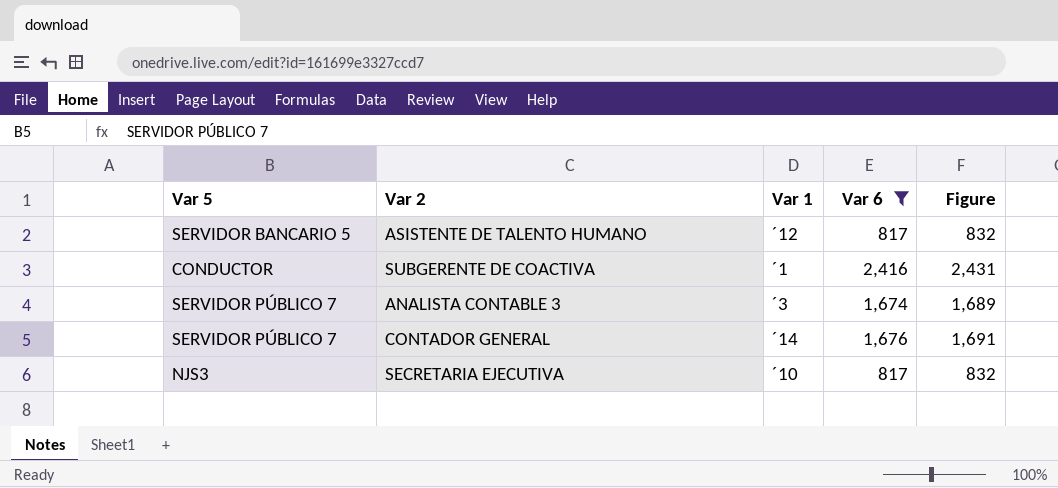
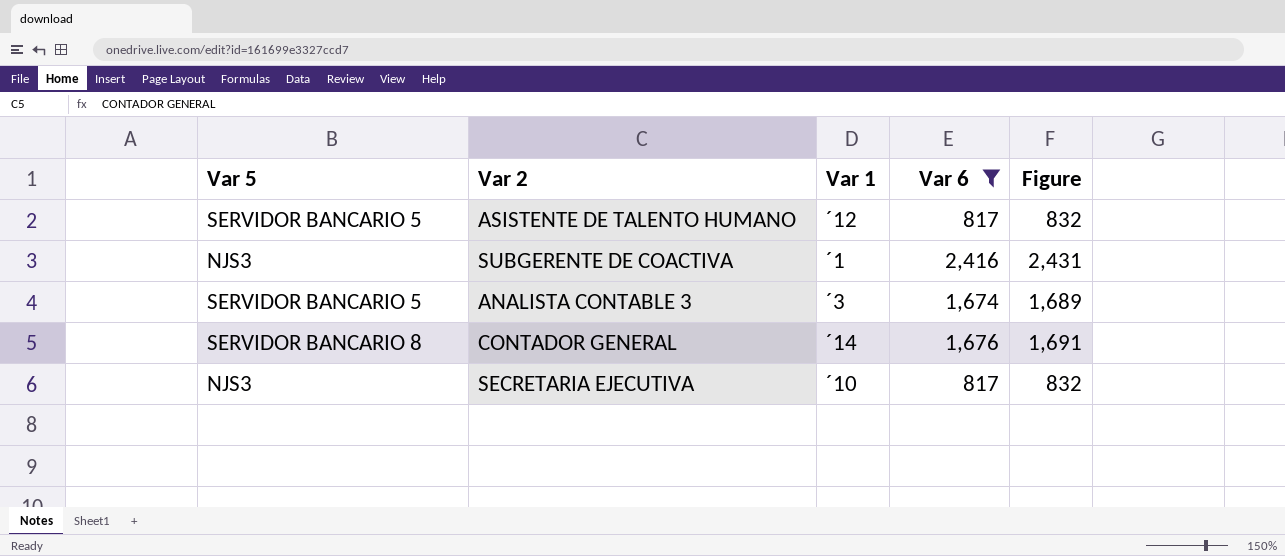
SUBGERENTE DE COACTIVA | Var 5: CONDUCTOR -> NJS3
ANALISTA CONTABLE 3 | Var 5: SERVIDOR PÚBLICO 7 -> SERVIDOR BANCARIO 5
CONTADOR GENERAL | Var 5: SERVIDOR PÚBLICO 7 -> SERVIDOR BANCARIO 8

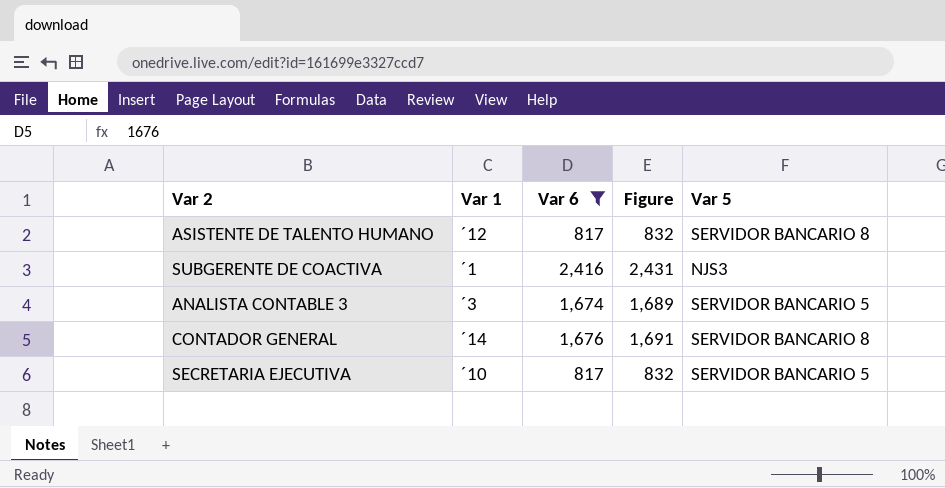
column Var 5 | position: 1 -> 5
ASISTENTE DE TALENTO HUMANO | Var 5: SERVIDOR BANCARIO 5 -> SERVIDOR BANCARIO 8
SECRETARIA EJECUTIVA | Var 5: NJS3 -> SERVIDOR BANCARIO 5

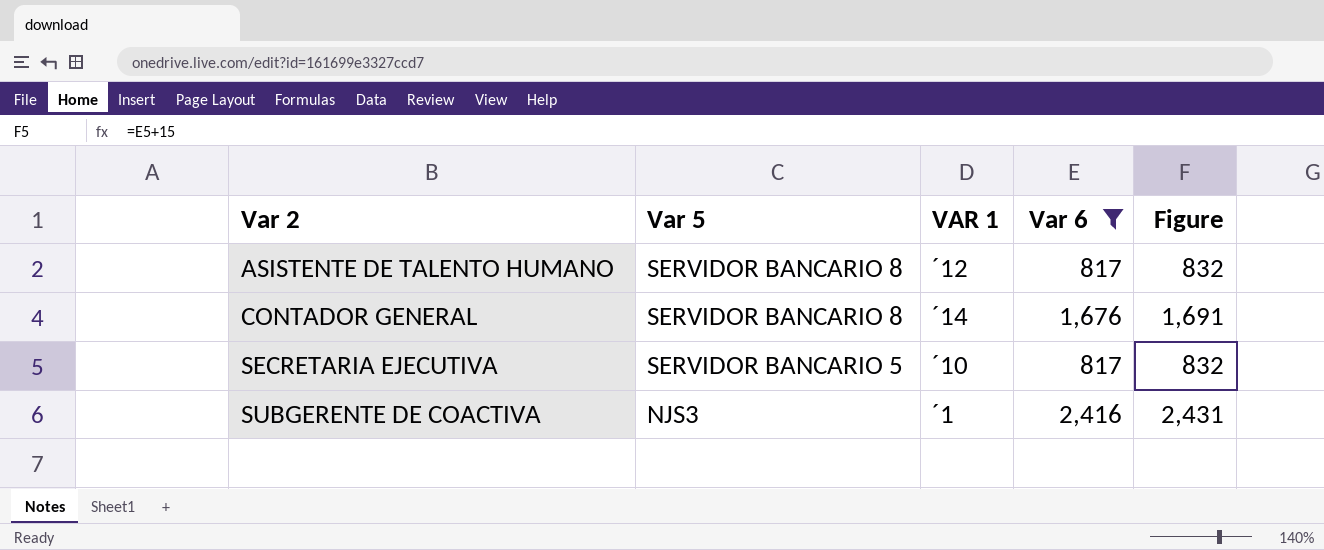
row order: none -> Var 2 ascending
column Var 5 | position: 5 -> 2
column name: Var 1 -> VAR 1
row ANALISTA CONTABLE 3: ´3 | 1,674 | 1,689 | SERVIDOR BANCARIO 5 -> none

